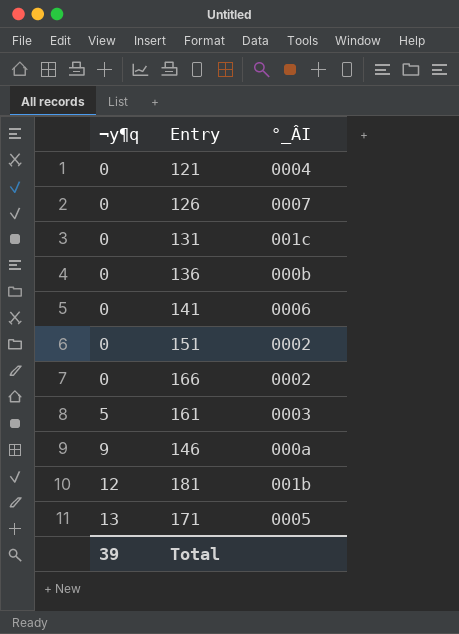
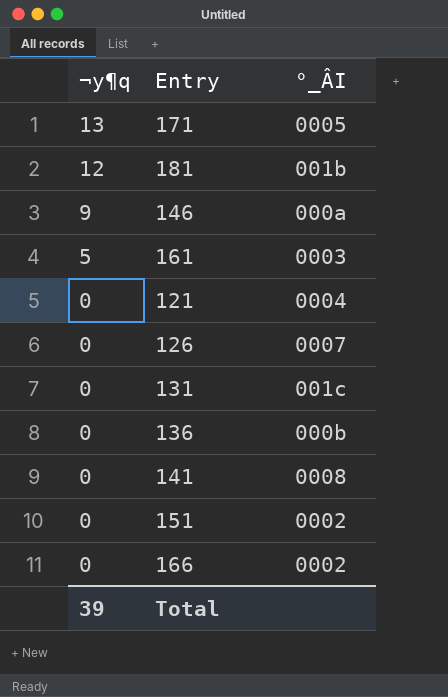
row order: ¬y¶q ascending -> ¬y¶q descending
141 | °_ÂI: 0006 -> 0008

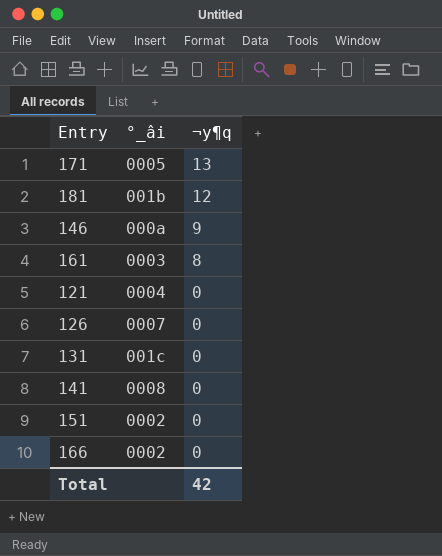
column name: °_ÂI -> °_âi
column ¬y¶q | position: 1 -> 3
row 136: 0 | 000b -> none
161 | ¬y¶q: 5 -> 8
Total | ¬y¶q: 39 -> 42

